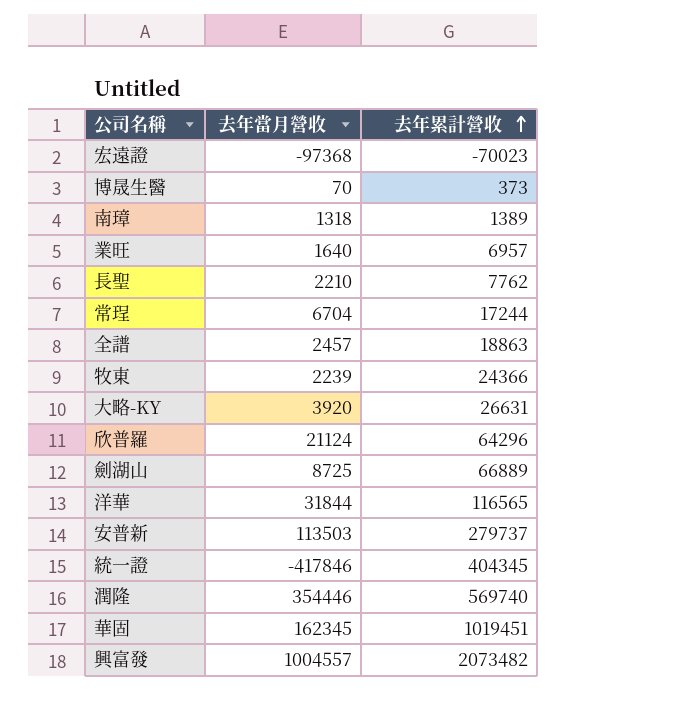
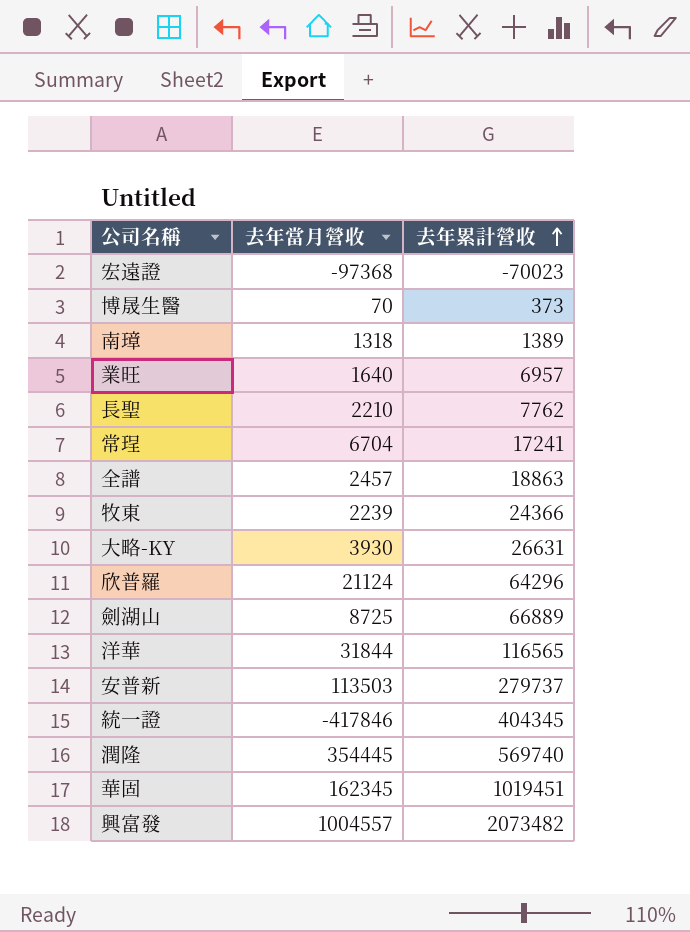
常珵 | 去年累計營收: 17244 -> 17241
大略-KY | 去年當月營收: 3920 -> 3930
潤隆 | 去年當月營收: 354446 -> 354445

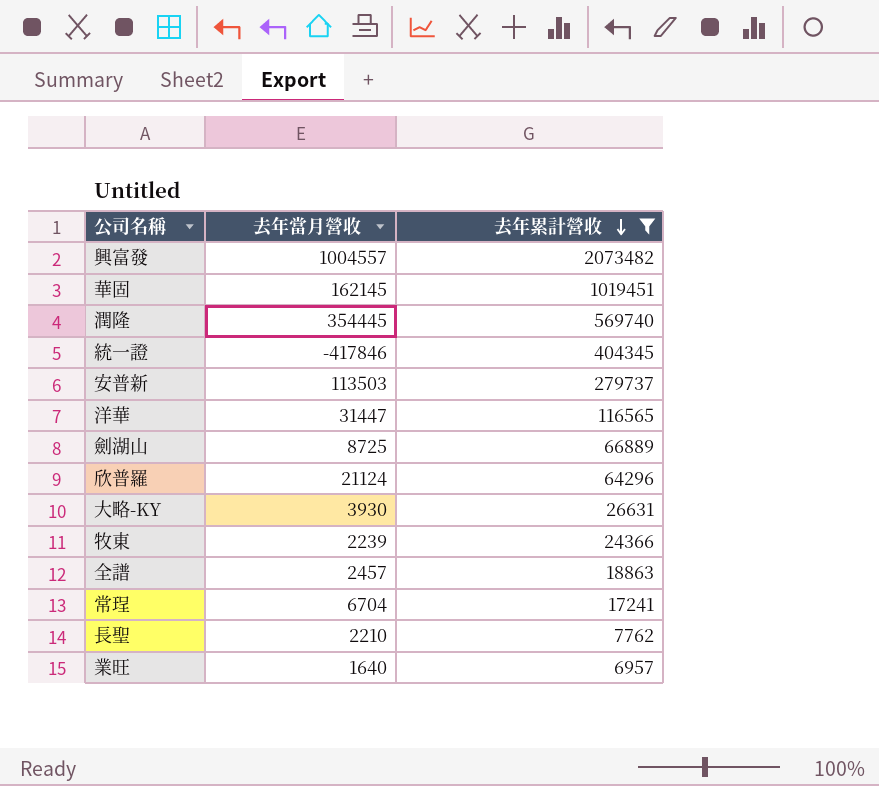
filter: none -> 去年累計營收 >= 6957
row order: 去年累計營收 ascending -> 去年累計營收 descending
華固 | 去年當月營收: 162345 -> 162145
洋華 | 去年當月營收: 31844 -> 31447

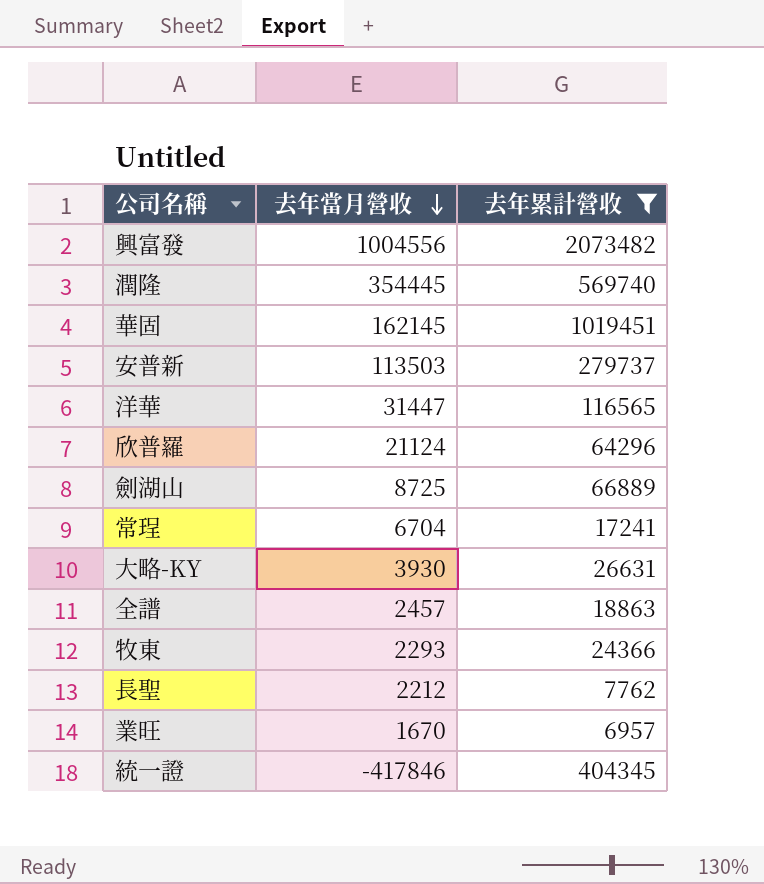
row order: 去年累計營收 descending -> 去年當月營收 descending
興富發 | 去年當月營收: 1004557 -> 1004556
牧東 | 去年當月營收: 2239 -> 2293
長聖 | 去年當月營收: 2210 -> 2212
業旺 | 去年當月營收: 1640 -> 1670

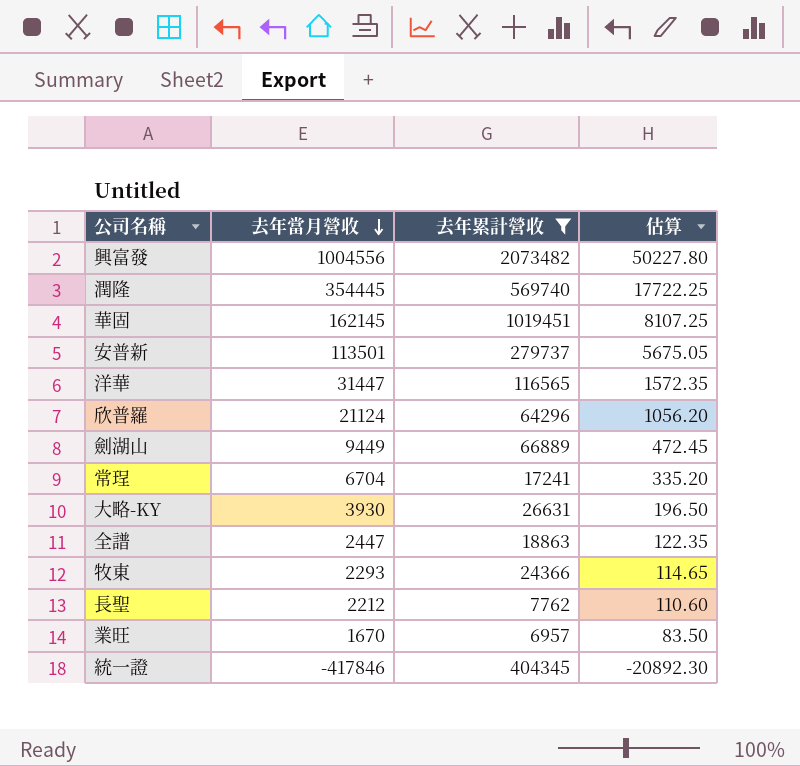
column 估算 | formula: none -> [去年當月營收] * 0.05
安普新 | 去年當月營收: 113503 -> 113501
劍湖山 | 去年當月營收: 8725 -> 9449
全譜 | 去年當月營收: 2457 -> 2447

